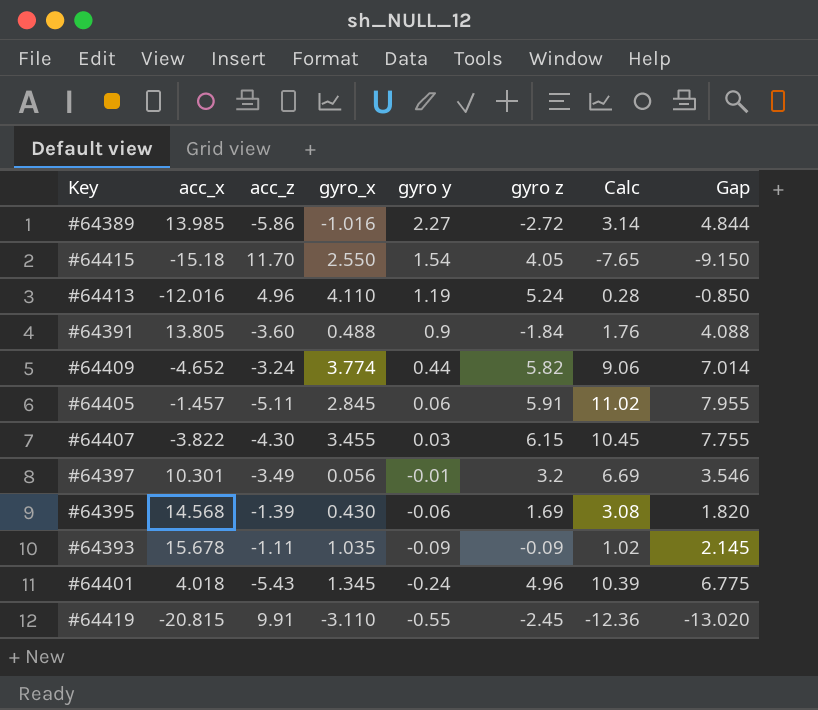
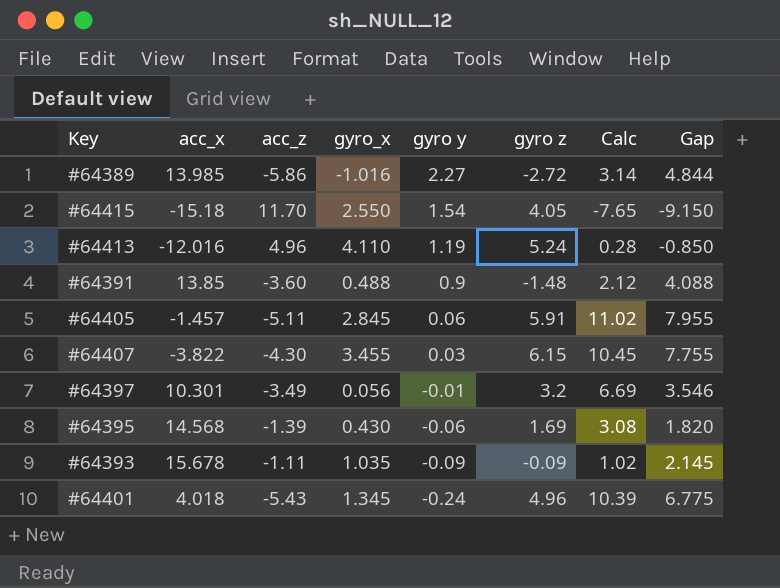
row #64409: -4.652 | -3.24 | 3.774 | 0.44 | 5.82 | 9.06 | 7.014 -> none
row #64419: -20.815 | 9.91 | -3.110 | -0.55 | -2.45 | -12.36 | -13.020 -> none
#64391 | acc_x: 13.805 -> 13.85
#64391 | gyro z: -1.84 -> -1.48
#64391 | Calc: 1.76 -> 2.12

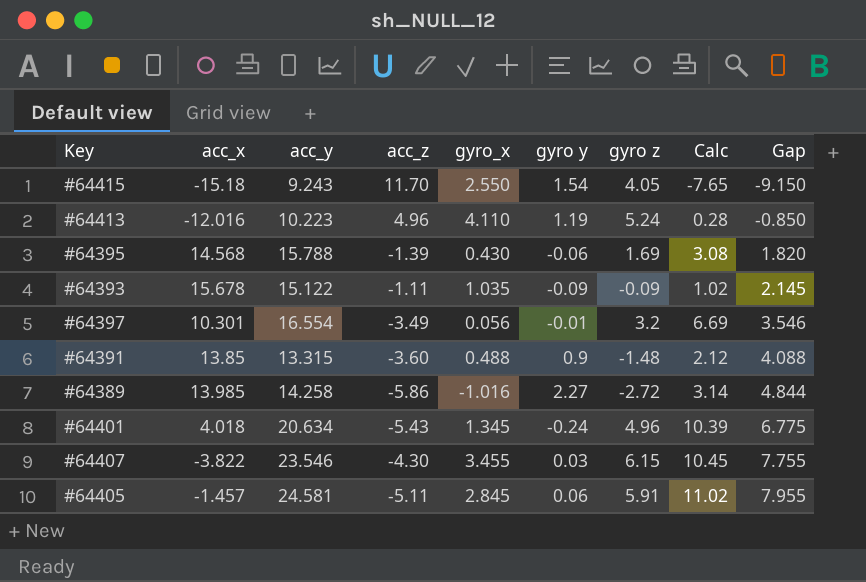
row order: gyro y descending -> Gap ascending
column acc_y | position: none -> 3

